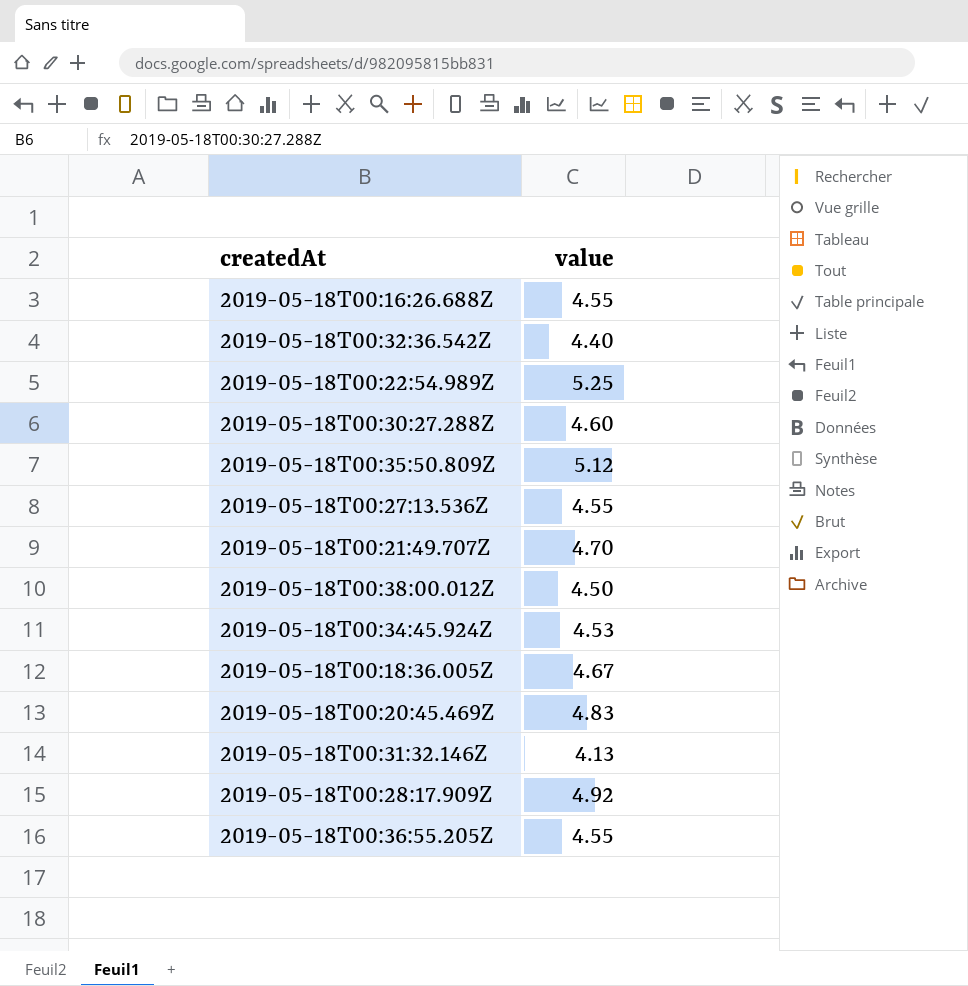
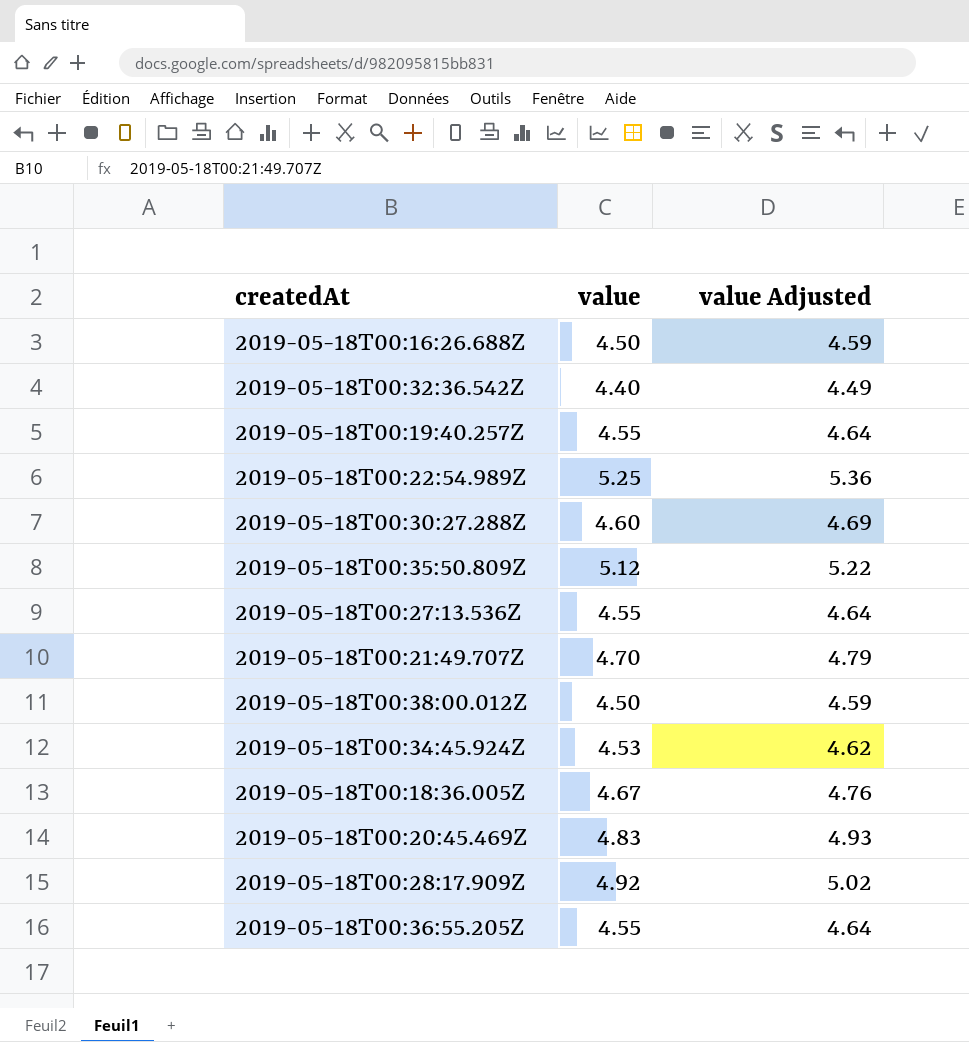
column value Adjusted | formula: none -> [value] * 1.02
row 2019-05-18T00:31:32.146Z: 4.13 -> none
2019-05-18T00:16:26.688Z | value: 4.55 -> 4.50
row 2019-05-18T00:19:40.257Z: none -> 4.55 | 4.64

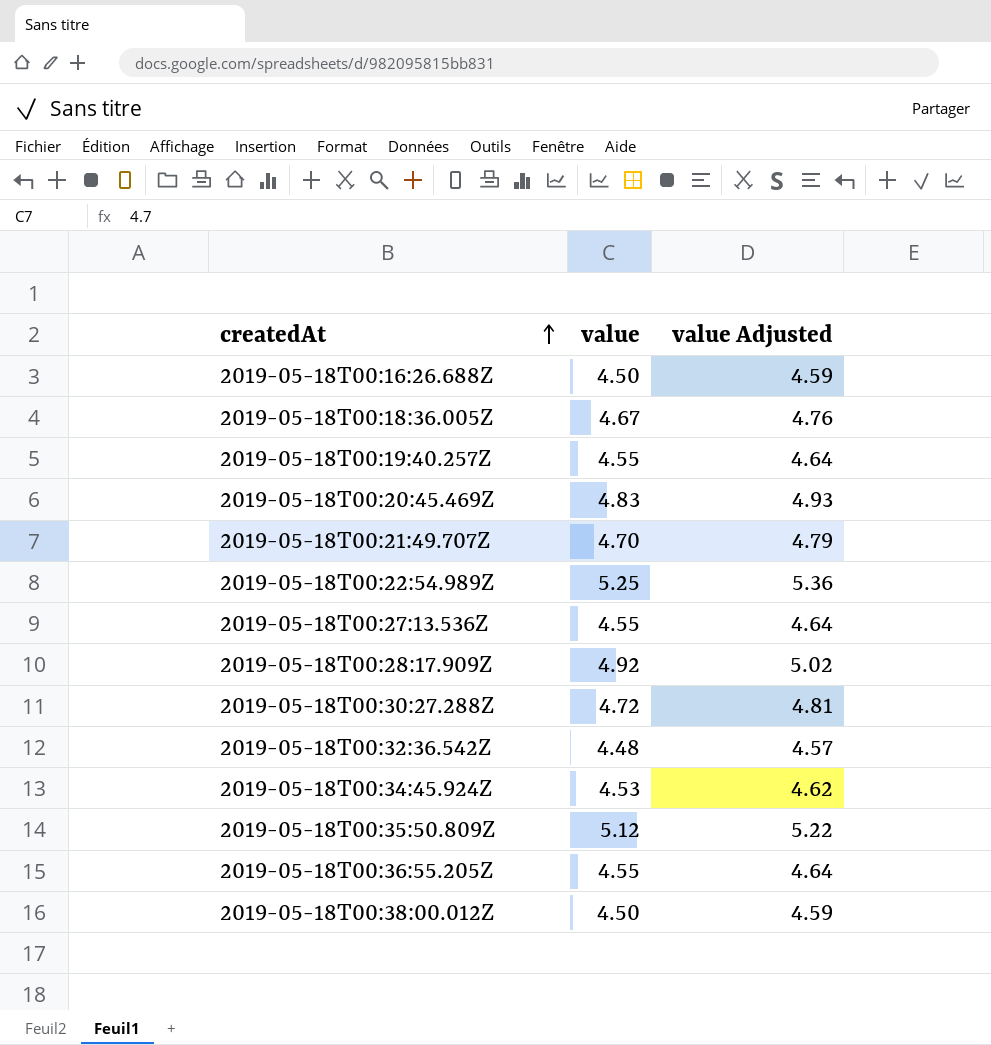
row order: none -> createdAt ascending
2019-05-18T00:30:27.288Z | value: 4.60 -> 4.72
2019-05-18T00:30:27.288Z | value Adjusted: 4.69 -> 4.81
2019-05-18T00:32:36.542Z | value: 4.40 -> 4.48
2019-05-18T00:32:36.542Z | value Adjusted: 4.49 -> 4.57

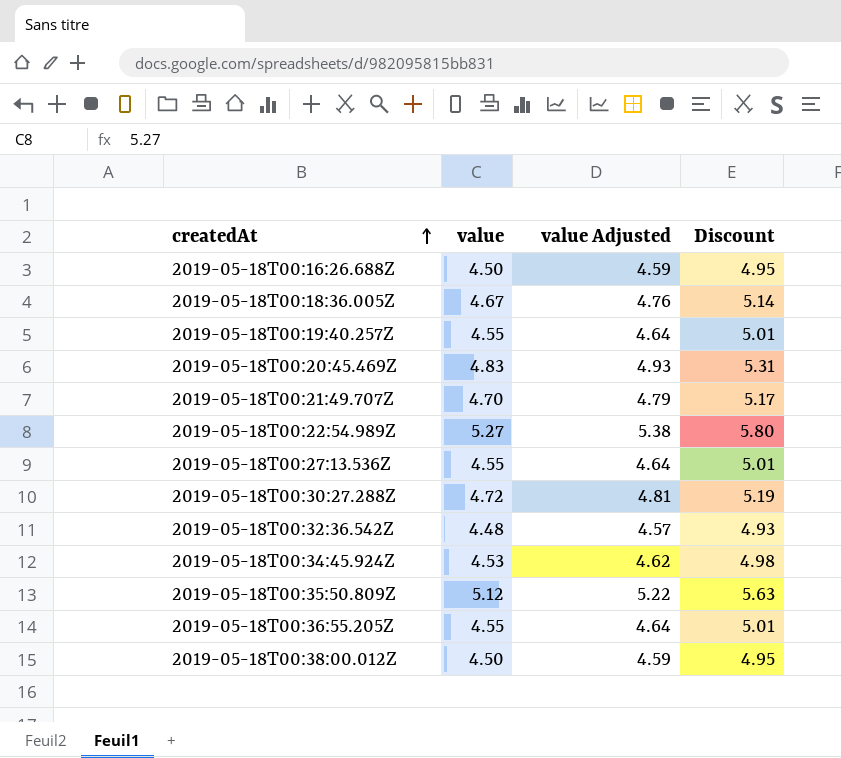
column Discount | formula: none -> [value] * 1.1
row 2019-05-18T00:28:17.909Z: 4.92 | 5.02 -> none
2019-05-18T00:22:54.989Z | value: 5.25 -> 5.27
2019-05-18T00:22:54.989Z | value Adjusted: 5.36 -> 5.38

